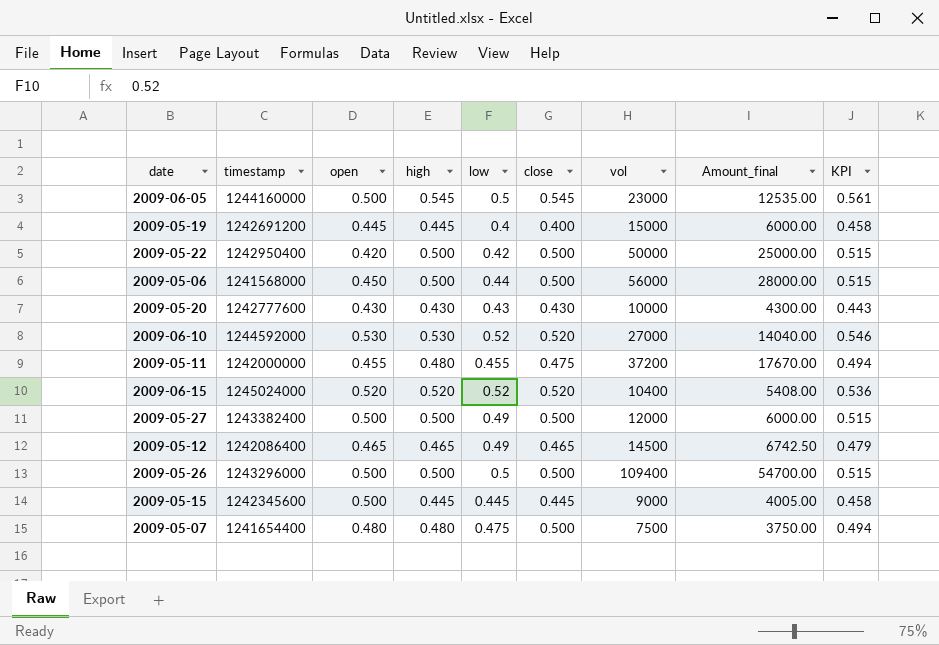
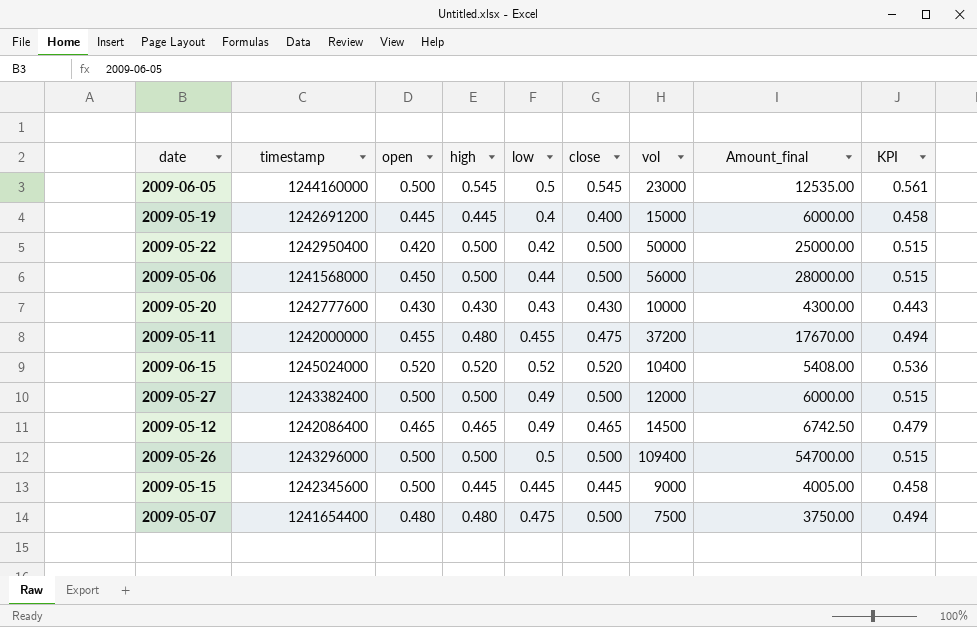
row 2009-06-10: 1244592000 | 0.530 | 0.530 | 0.52 | 0.520 | 27000 | 14040.00 | 0.546 -> none

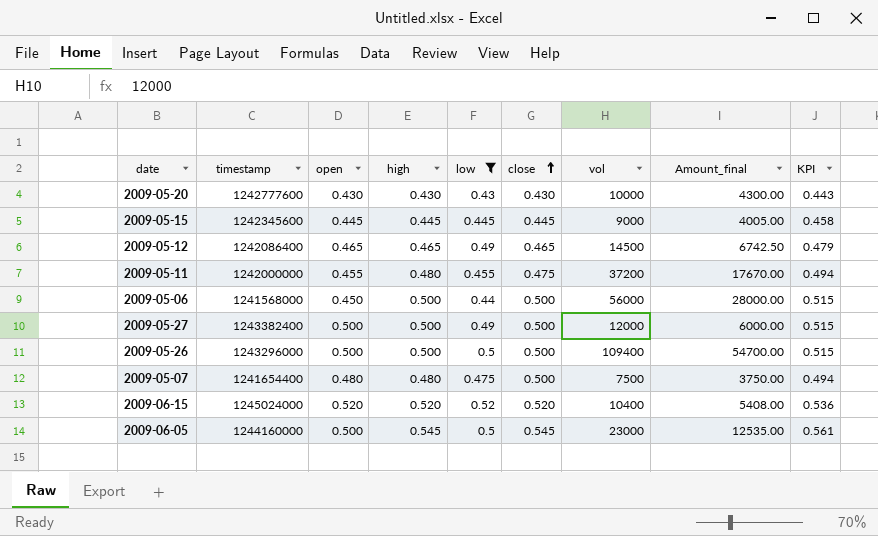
filter: none -> low >= 0.43
row order: none -> close ascending
2009-05-15 | open: 0.500 -> 0.445

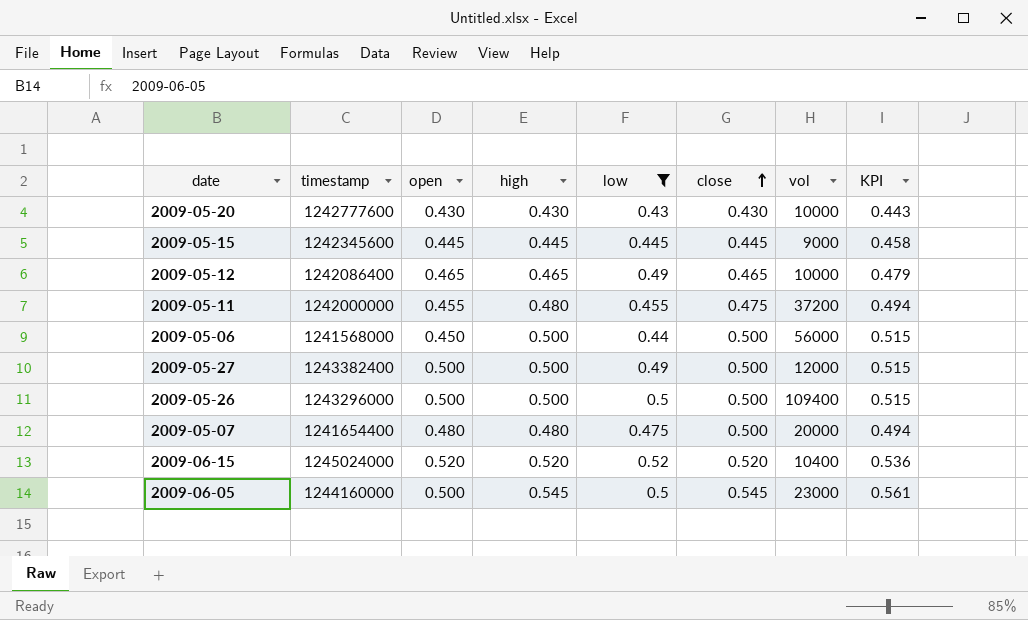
column Amount_final | formula: [close] * [vol] -> none
2009-05-12 | vol: 14500 -> 10000
2009-05-07 | vol: 7500 -> 20000

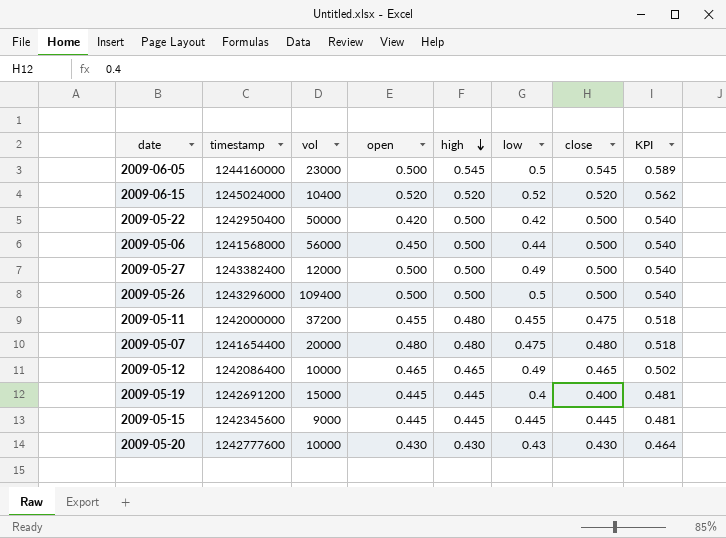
filter: low >= 0.43 -> none
row order: close ascending -> high descending
column vol | position: 7 -> 3
column KPI | formula: [high] * 1.03 -> [high] * 1.08
2009-05-07 | close: 0.500 -> 0.480

